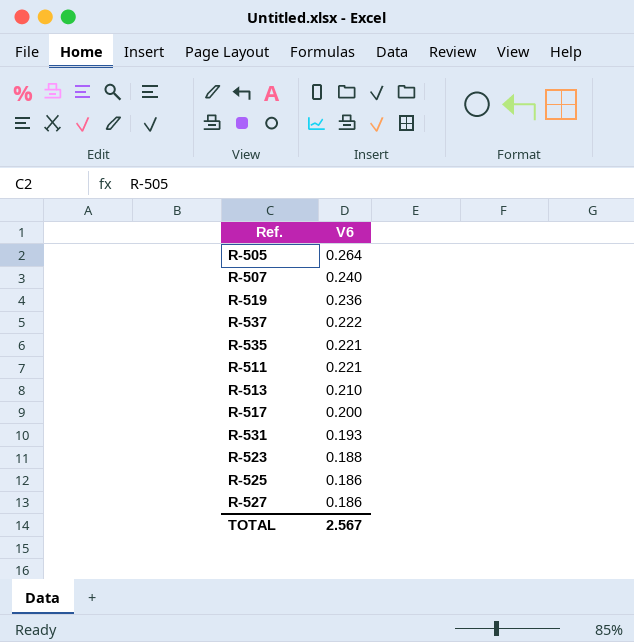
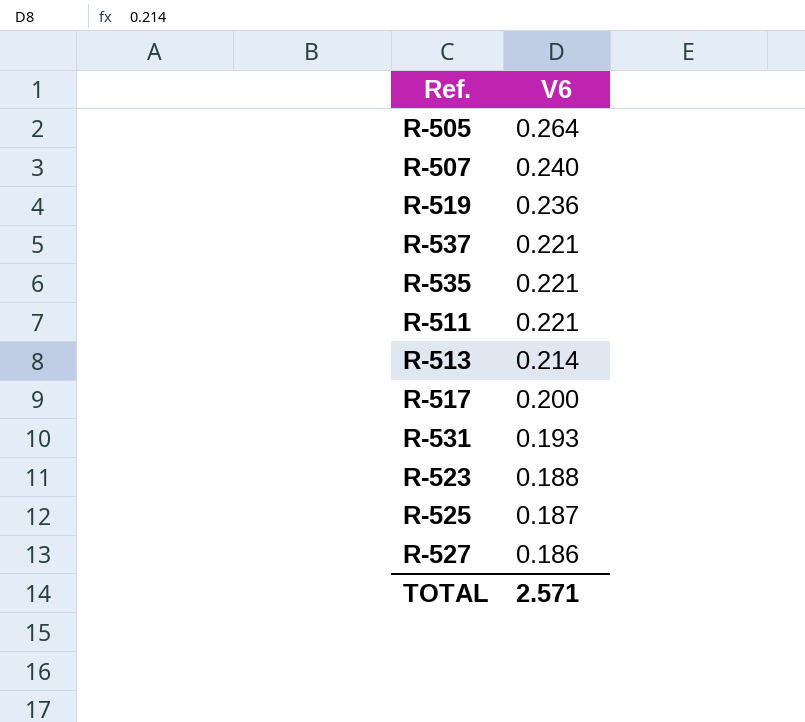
R-537 | V6: 0.222 -> 0.221
R-513 | V6: 0.210 -> 0.214
R-525 | V6: 0.186 -> 0.187
TOTAL | V6: 2.567 -> 2.571

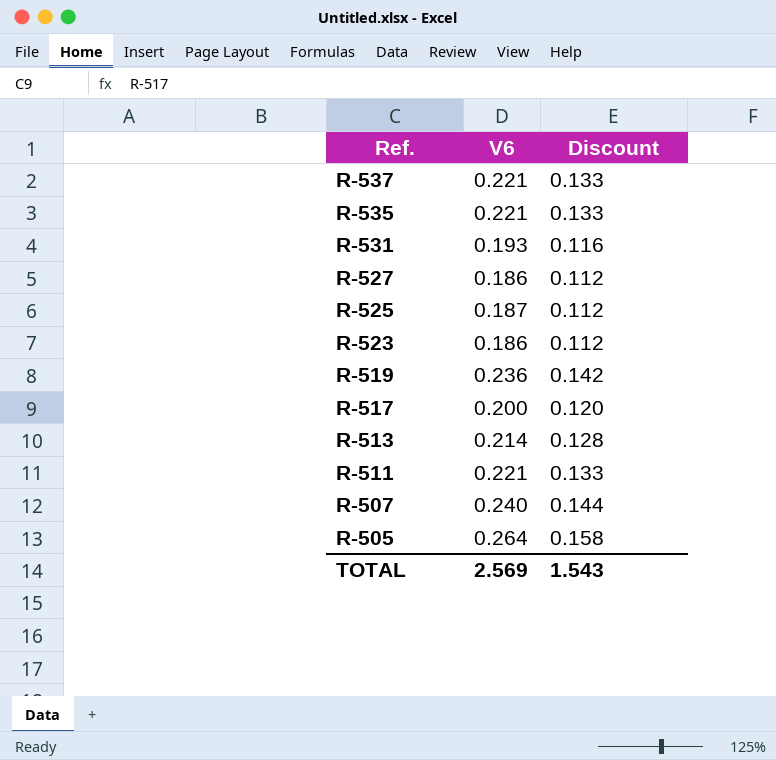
row order: V6 descending -> Ref. descending
column Discount | formula: none -> [V6] * 0.6
R-523 | V6: 0.188 -> 0.186
TOTAL | V6: 2.571 -> 2.569

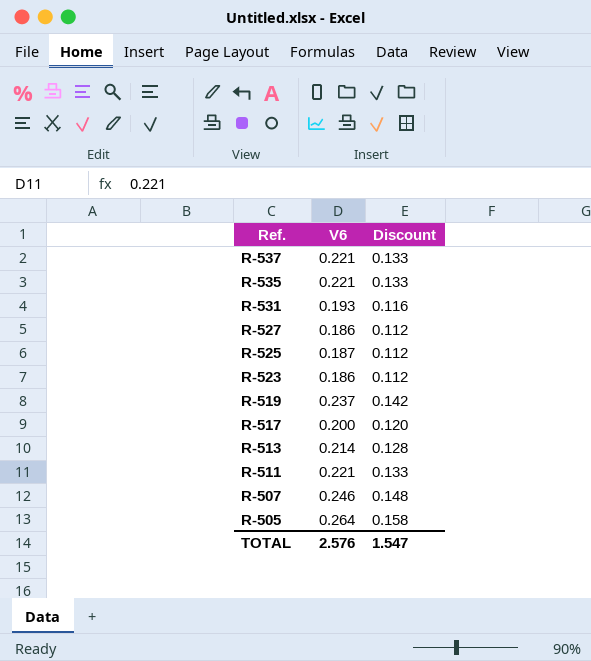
R-519 | V6: 0.236 -> 0.237
R-507 | V6: 0.240 -> 0.246
R-507 | Discount: 0.144 -> 0.148
TOTAL | V6: 2.569 -> 2.576
TOTAL | Discount: 1.543 -> 1.547

